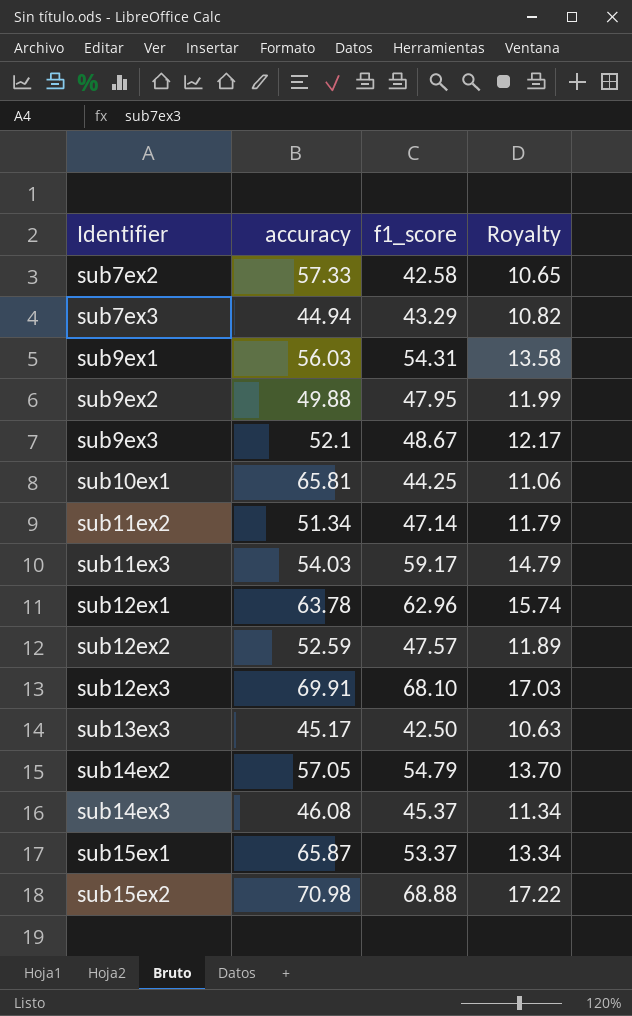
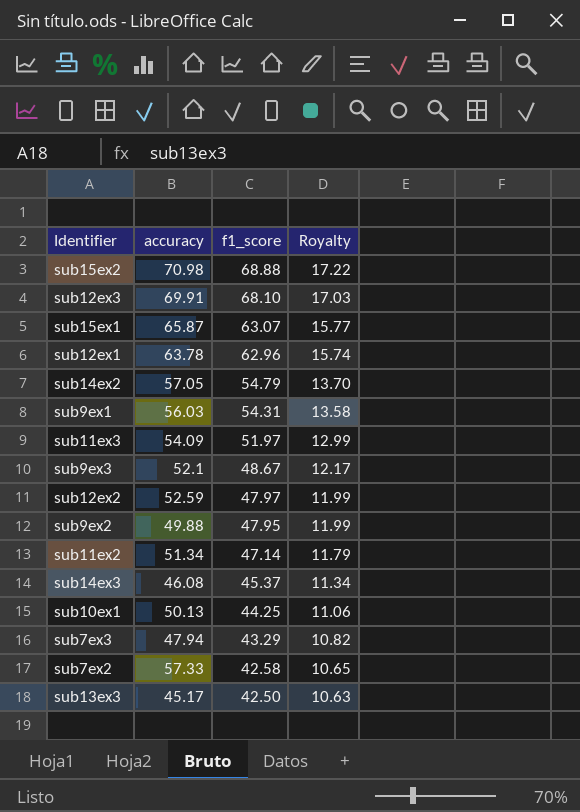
row order: Identifier ascending -> f1_score descending
sub15ex1 | f1_score: 53.37 -> 63.07
sub15ex1 | Royalty: 13.34 -> 15.77
sub11ex3 | accuracy: 54.03 -> 54.09
sub11ex3 | f1_score: 59.17 -> 51.97
sub11ex3 | Royalty: 14.79 -> 12.99
sub12ex2 | f1_score: 47.57 -> 47.97
sub12ex2 | Royalty: 11.89 -> 11.99
sub10ex1 | accuracy: 65.81 -> 50.13
sub7ex3 | accuracy: 44.94 -> 47.94

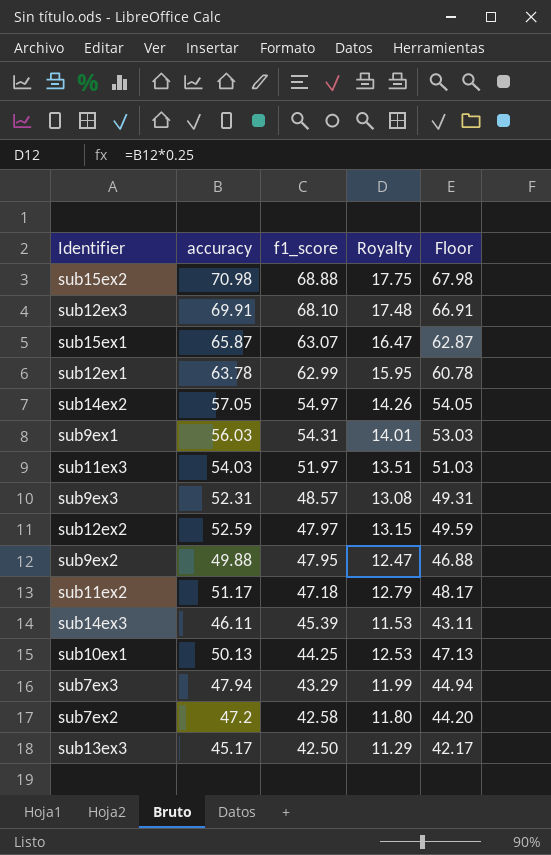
column Royalty | formula: [f1_score] * 0.25 -> [accuracy] * 0.25
column Floor | formula: none -> [accuracy] - 3
sub12ex1 | f1_score: 62.96 -> 62.99
sub14ex2 | f1_score: 54.79 -> 54.97
sub11ex3 | accuracy: 54.09 -> 54.03
sub9ex3 | accuracy: 52.1 -> 52.31
sub9ex3 | f1_score: 48.67 -> 48.57
sub11ex2 | accuracy: 51.34 -> 51.17
sub11ex2 | f1_score: 47.14 -> 47.18
sub14ex3 | accuracy: 46.08 -> 46.11
sub14ex3 | f1_score: 45.37 -> 45.39
sub7ex2 | accuracy: 57.33 -> 47.2

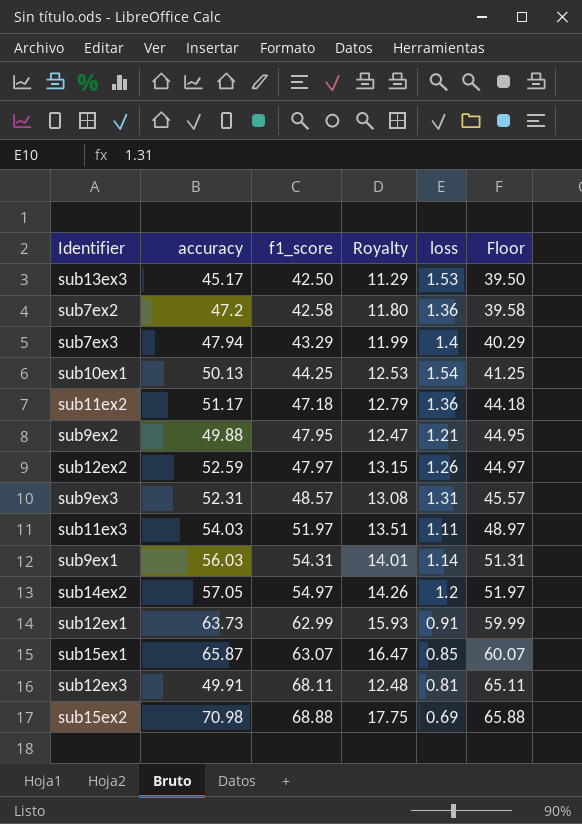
row order: f1_score descending -> f1_score ascending
column loss | position: none -> 5
column Floor | formula: [accuracy] - 3 -> [f1_score] - 3
row sub14ex3: 46.11 | 45.39 | 11.53 | 43.11 -> none
sub12ex1 | accuracy: 63.78 -> 63.73
sub12ex1 | Royalty: 15.95 -> 15.93
sub12ex3 | accuracy: 69.91 -> 49.91
sub12ex3 | f1_score: 68.10 -> 68.11
sub12ex3 | Royalty: 17.48 -> 12.48

